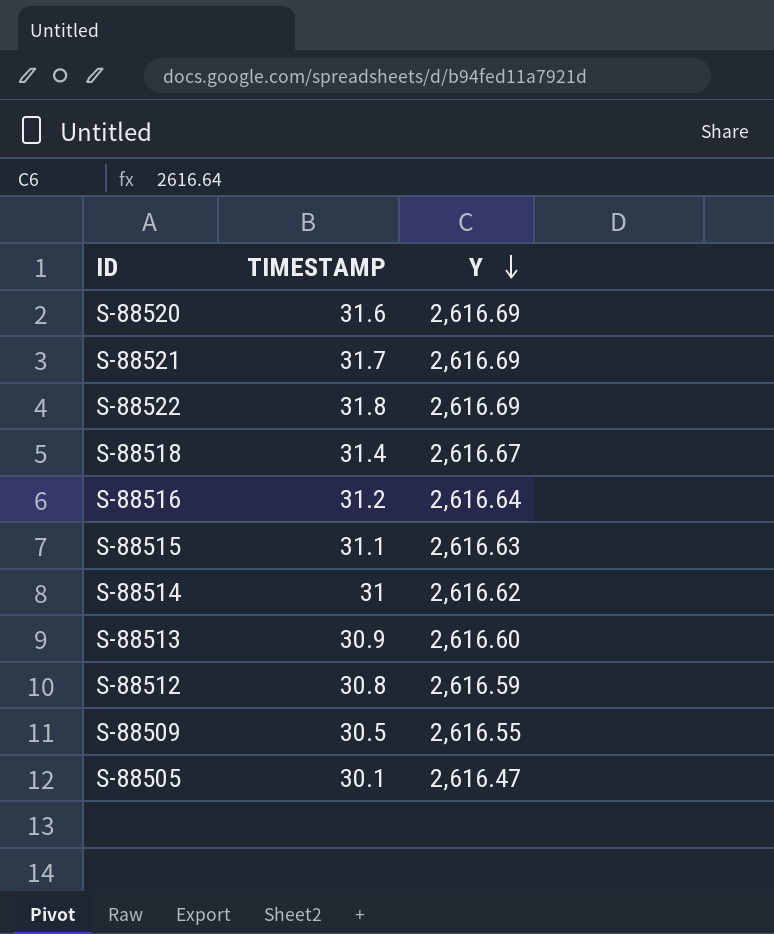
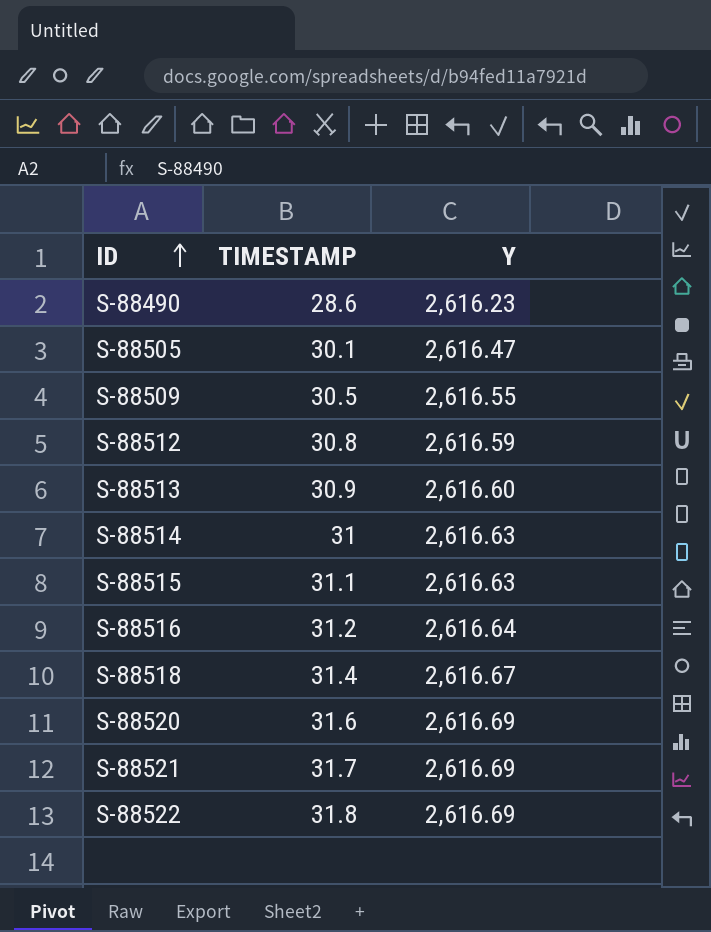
row order: Y descending -> ID ascending
row S-88490: none -> 28.6 | 2,616.23
S-88514 | Y: 2,616.62 -> 2,616.63

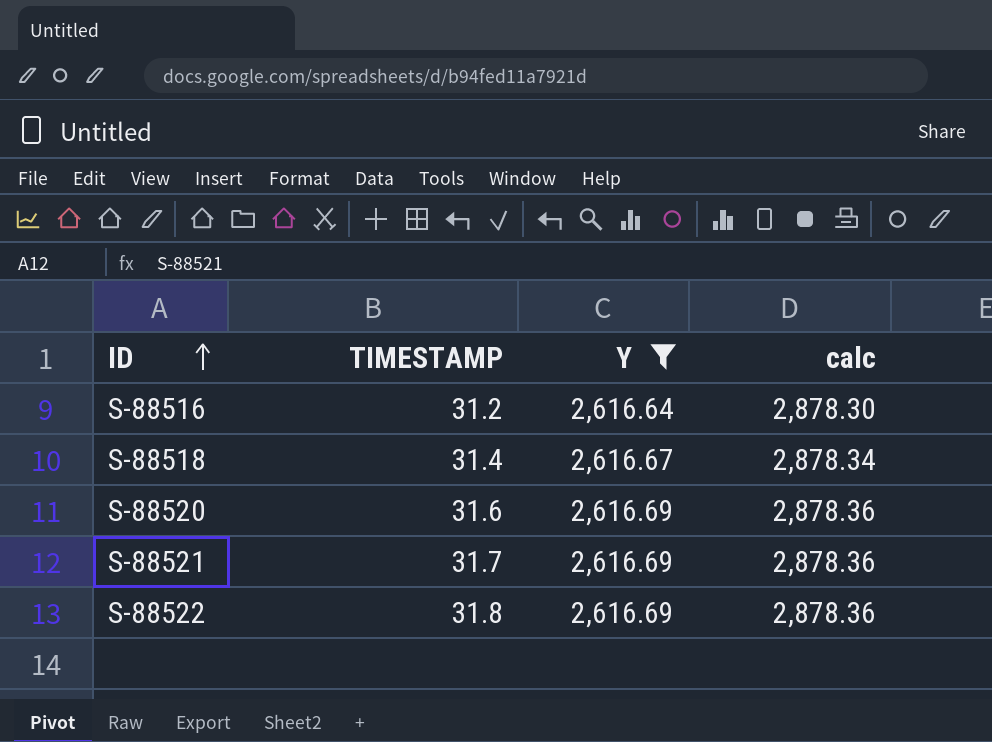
filter: none -> Y >= 2,616.64
column calc | formula: none -> [Y] * 1.1

